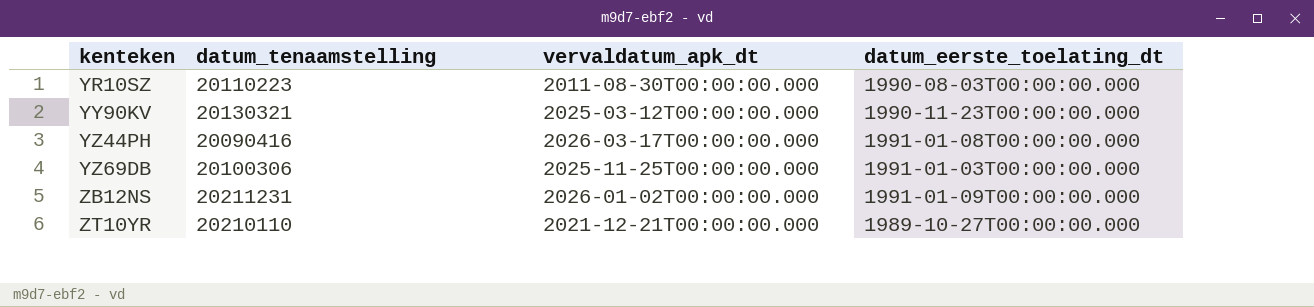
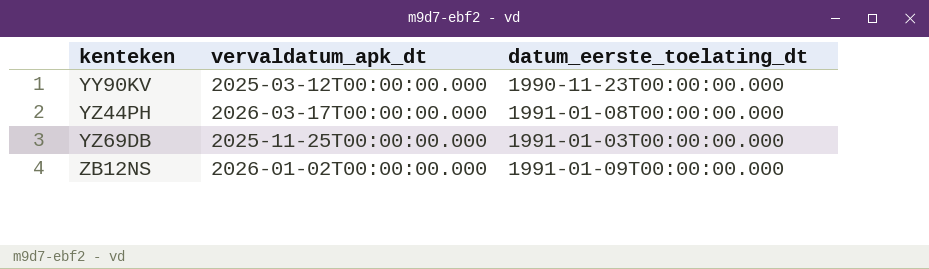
column datum_tenaamstelling | position: 2 -> none
row YR10SZ: 20110223 | 2011-08-30T00:00:00.000 | 1990-08-03T00:00:00.000 -> none
row ZT10YR: 20210110 | 2021-12-21T00:00:00.000 | 1989-10-27T00:00:00.000 -> none

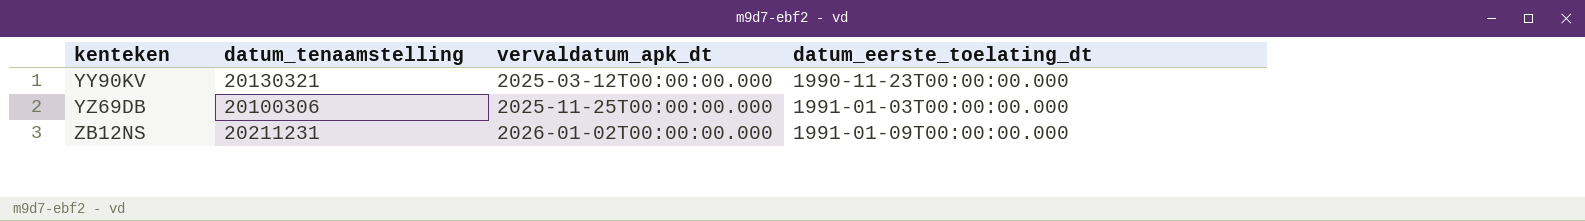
column datum_tenaamstelling | position: none -> 2
row YZ44PH: 2026-03-17T00:00:00.000 | 1991-01-08T00:00:00.000 -> none

